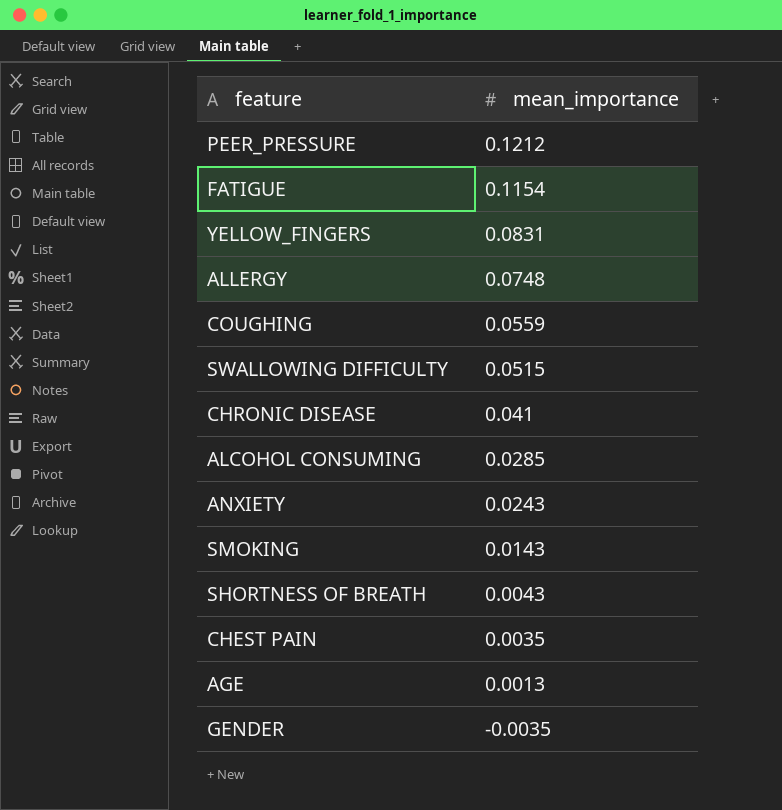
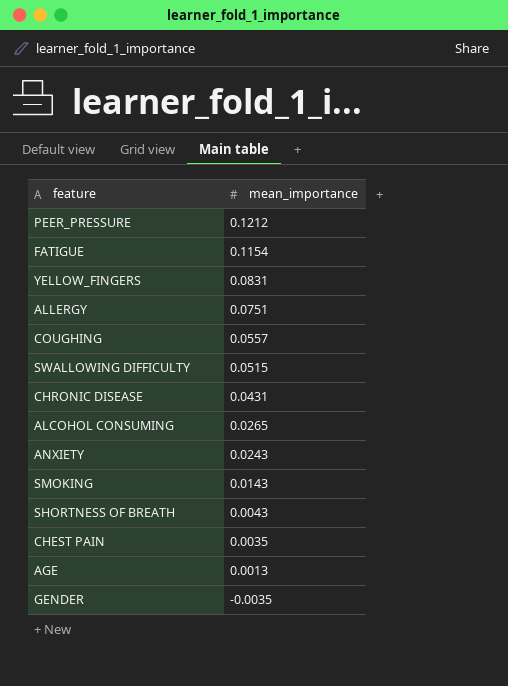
ALLERGY | mean_importance: 0.0748 -> 0.0751
COUGHING | mean_importance: 0.0559 -> 0.0557
CHRONIC DISEASE | mean_importance: 0.041 -> 0.0431
ALCOHOL CONSUMING | mean_importance: 0.0285 -> 0.0265

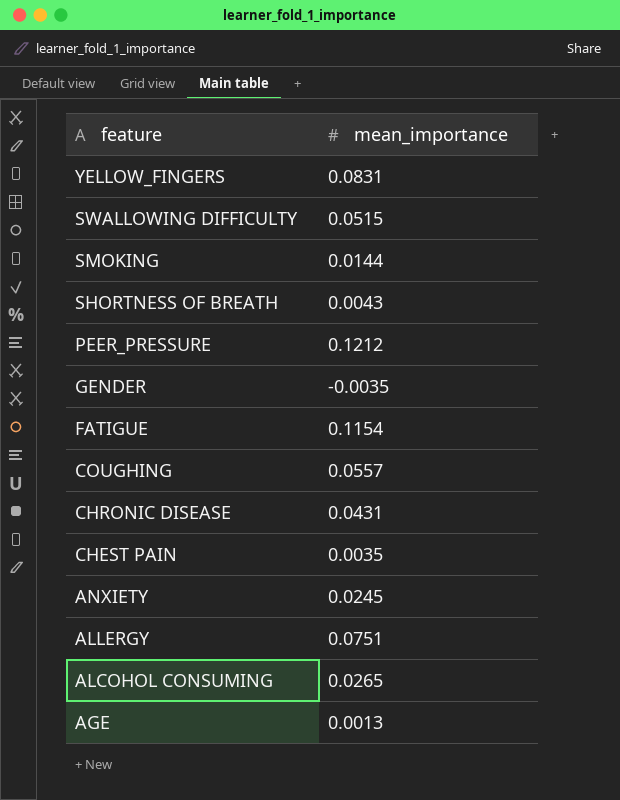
row order: mean_importance descending -> feature descending
SMOKING | mean_importance: 0.0143 -> 0.0144
ANXIETY | mean_importance: 0.0243 -> 0.0245

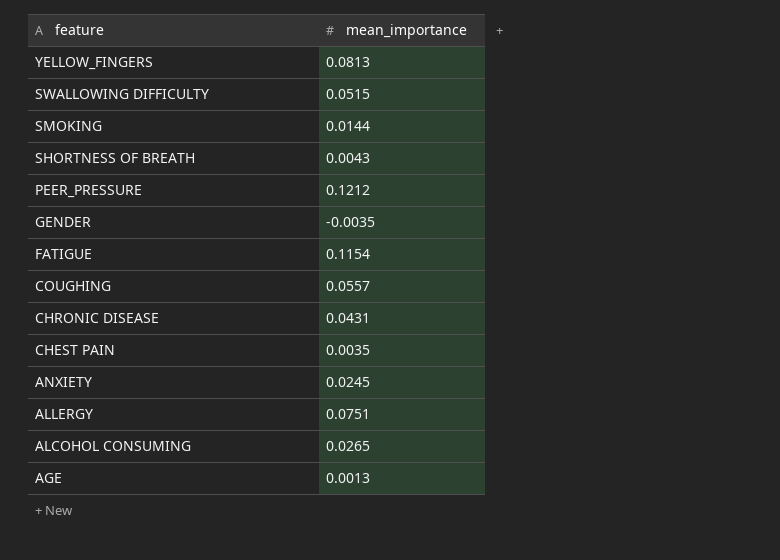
YELLOW_FINGERS | mean_importance: 0.0831 -> 0.0813

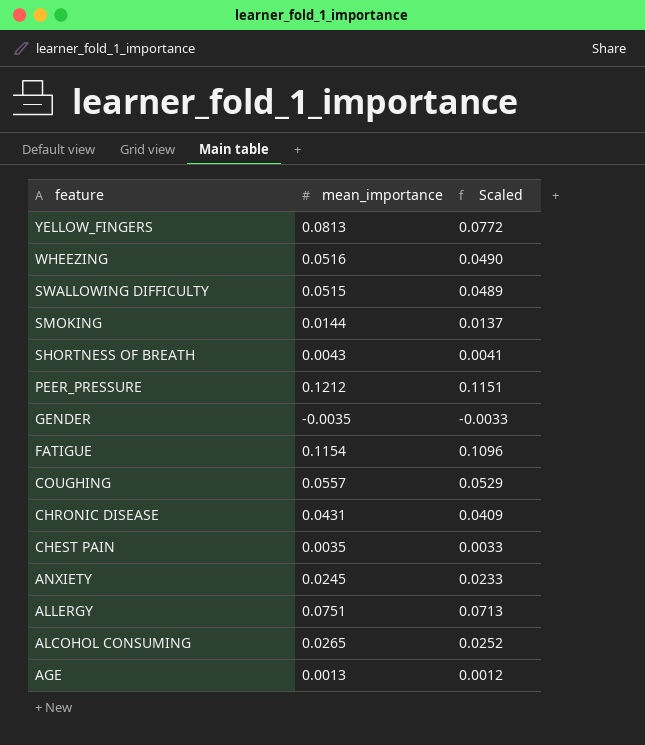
column Scaled | formula: none -> [mean_importance] * 0.95
row WHEEZING: none -> 0.0516 | 0.0490

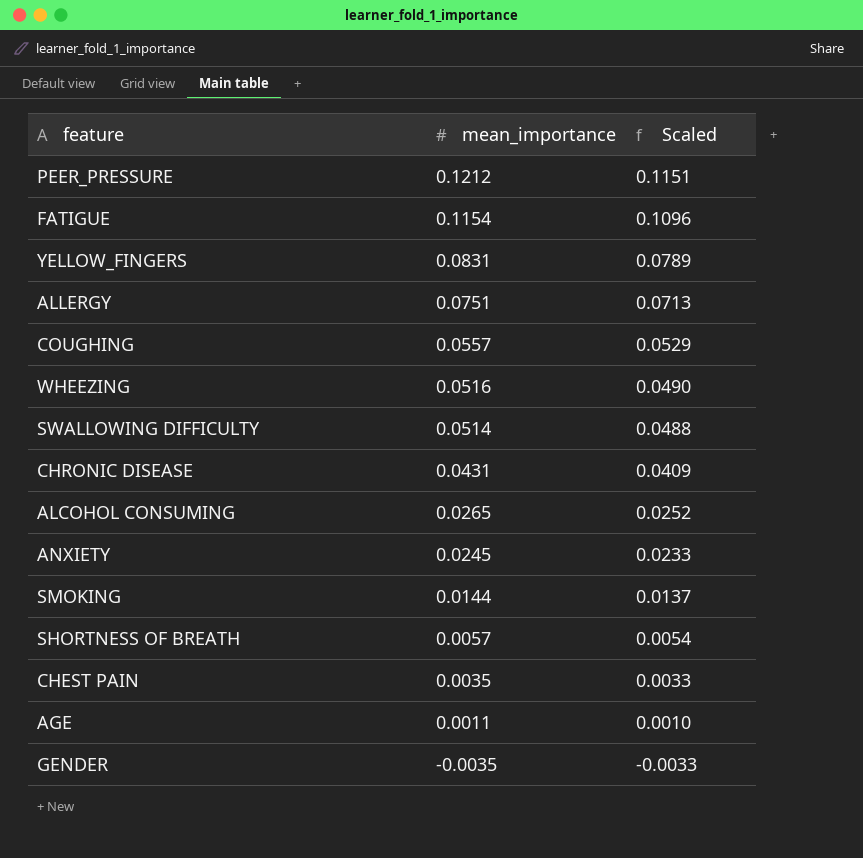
row order: feature descending -> mean_importance descending
YELLOW_FINGERS | mean_importance: 0.0813 -> 0.0831
YELLOW_FINGERS | Scaled: 0.0772 -> 0.0789
SWALLOWING DIFFICULTY | mean_importance: 0.0515 -> 0.0514
SWALLOWING DIFFICULTY | Scaled: 0.0489 -> 0.0488
SHORTNESS OF BREATH | mean_importance: 0.0043 -> 0.0057
SHORTNESS OF BREATH | Scaled: 0.0041 -> 0.0054
AGE | mean_importance: 0.0013 -> 0.0011
AGE | Scaled: 0.0012 -> 0.0010

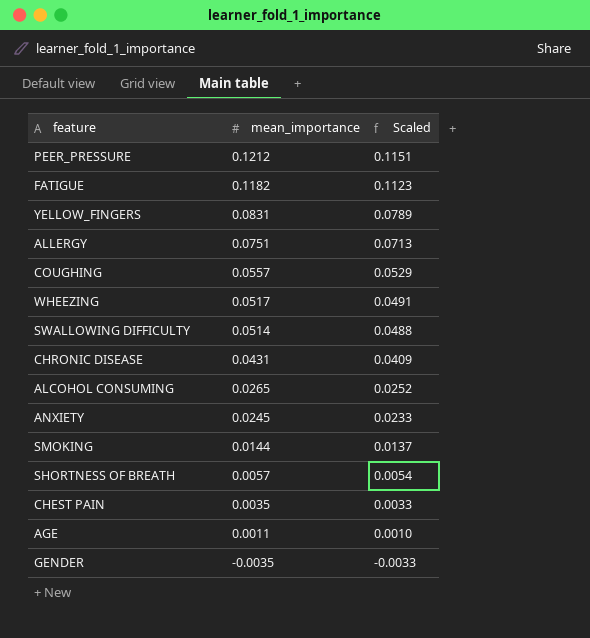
FATIGUE | mean_importance: 0.1154 -> 0.1182
FATIGUE | Scaled: 0.1096 -> 0.1123
WHEEZING | mean_importance: 0.0516 -> 0.0517
WHEEZING | Scaled: 0.0490 -> 0.0491

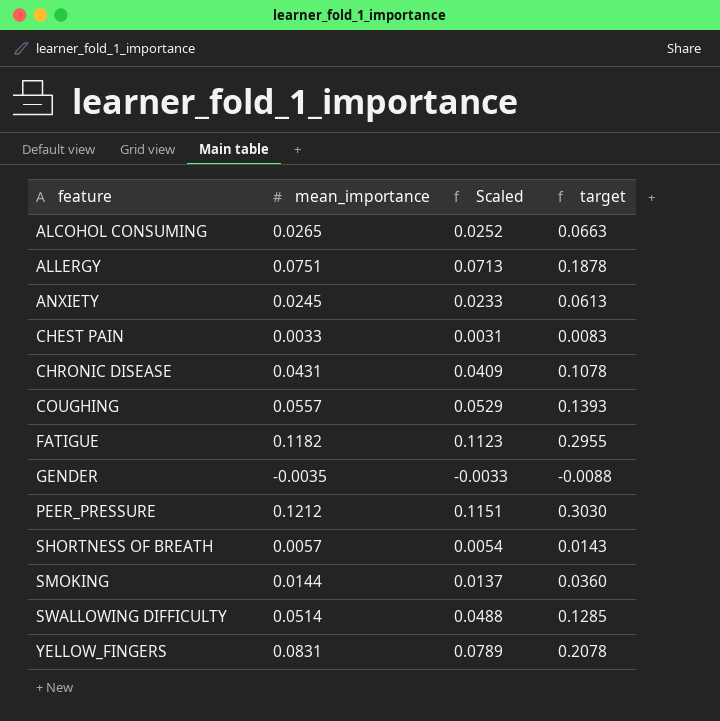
row order: mean_importance descending -> feature ascending
column target | formula: none -> [mean_importance] * 2.5
row WHEEZING: 0.0517 | 0.0491 -> none
row AGE: 0.0011 | 0.0010 -> none
CHEST PAIN | mean_importance: 0.0035 -> 0.0033
CHEST PAIN | Scaled: 0.0033 -> 0.0031

